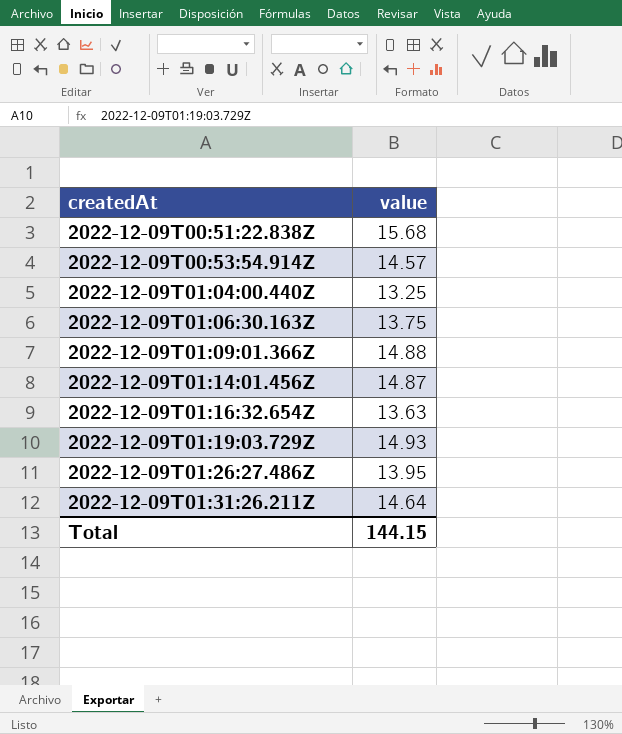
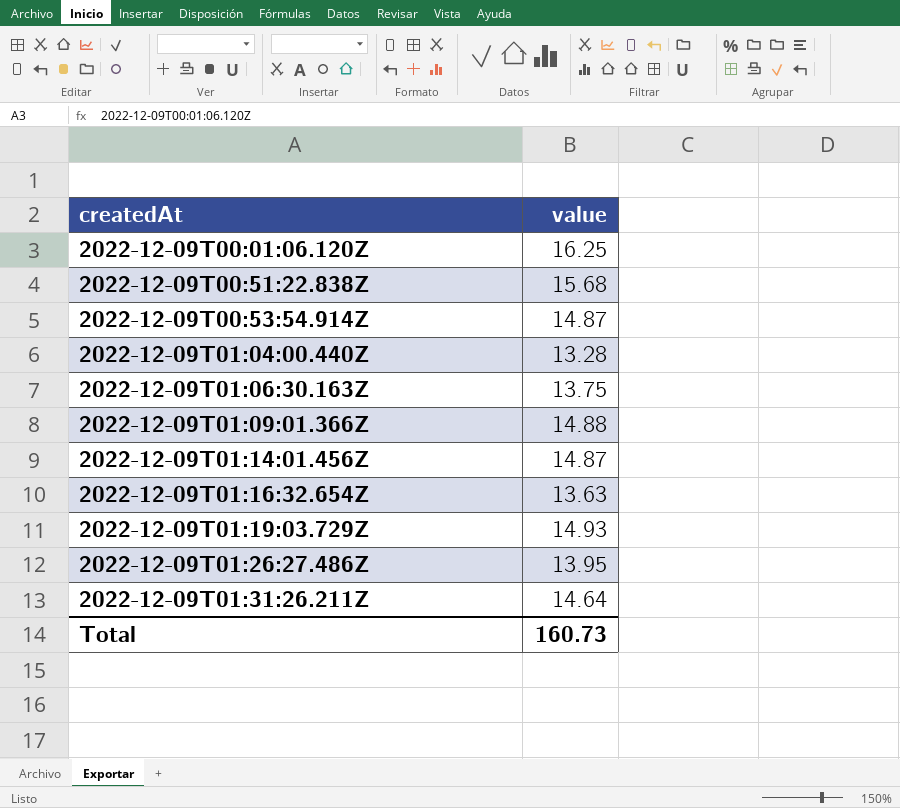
row 2022-12-09T00:01:06.120Z: none -> 16.25
2022-12-09T00:53:54.914Z | value: 14.57 -> 14.87
2022-12-09T01:04:00.440Z | value: 13.25 -> 13.28
Total | value: 144.15 -> 160.73

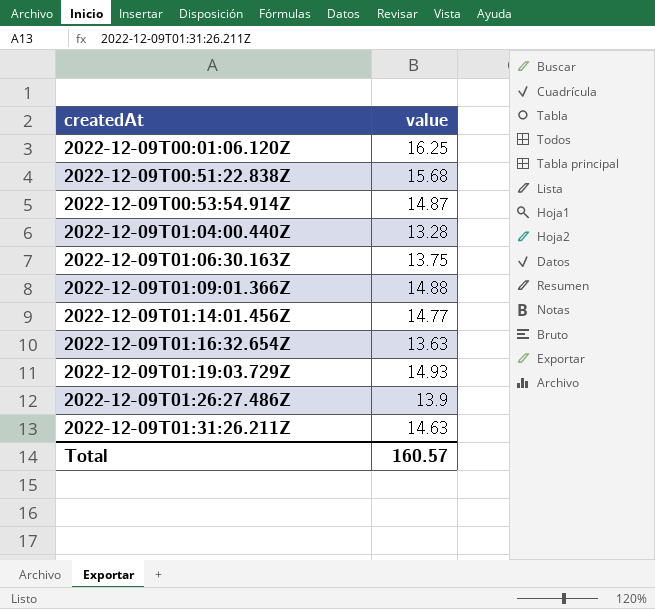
2022-12-09T01:14:01.456Z | value: 14.87 -> 14.77
2022-12-09T01:26:27.486Z | value: 13.95 -> 13.9
2022-12-09T01:31:26.211Z | value: 14.64 -> 14.63
Total | value: 160.73 -> 160.57

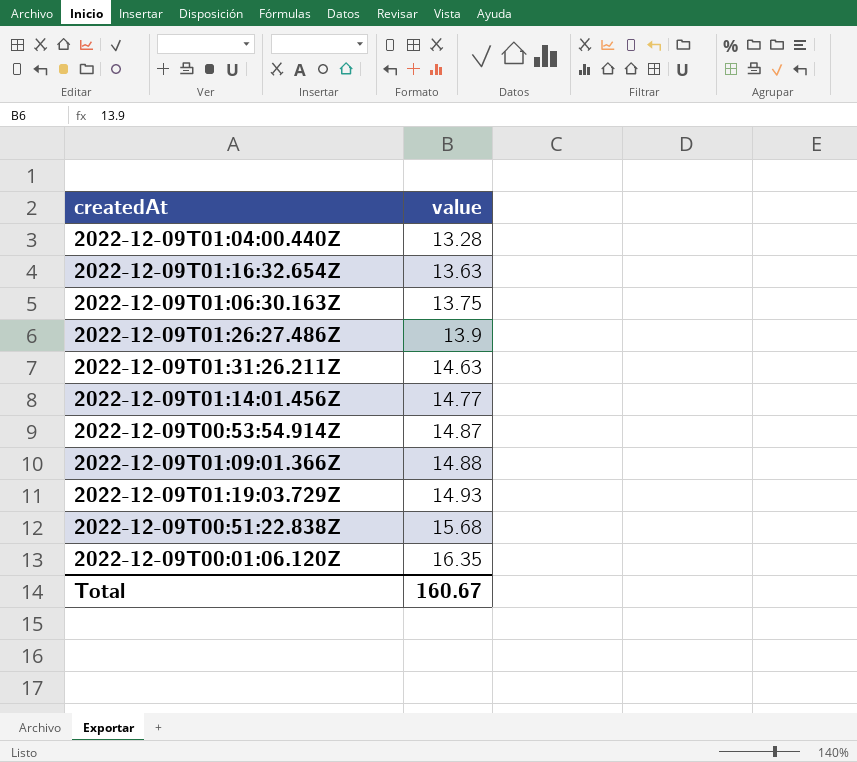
row order: createdAt ascending -> value ascending
2022-12-09T00:01:06.120Z | value: 16.25 -> 16.35
Total | value: 160.57 -> 160.67

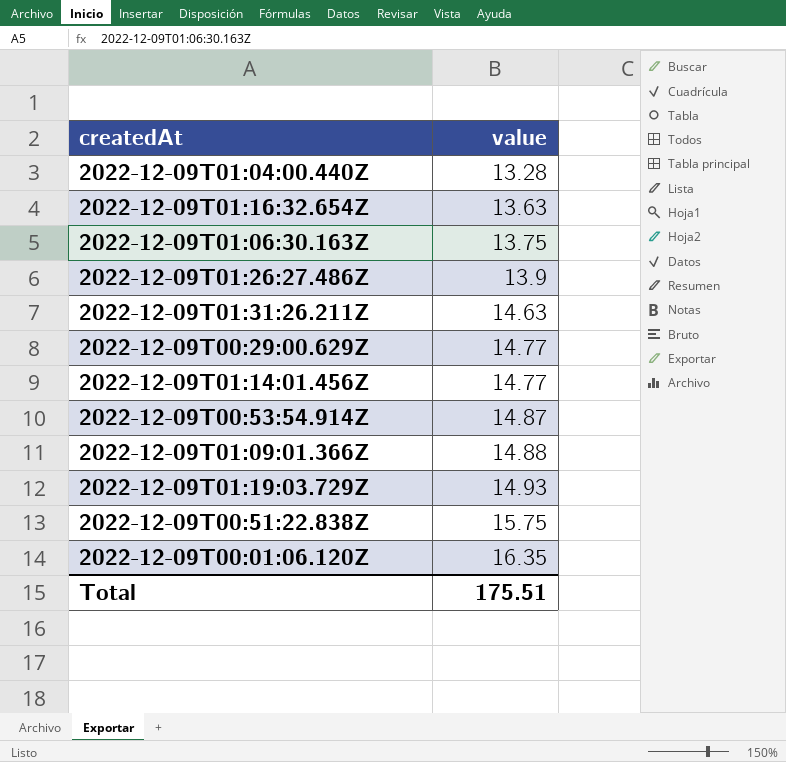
row 2022-12-09T00:29:00.629Z: none -> 14.77
2022-12-09T00:51:22.838Z | value: 15.68 -> 15.75
Total | value: 160.67 -> 175.51

